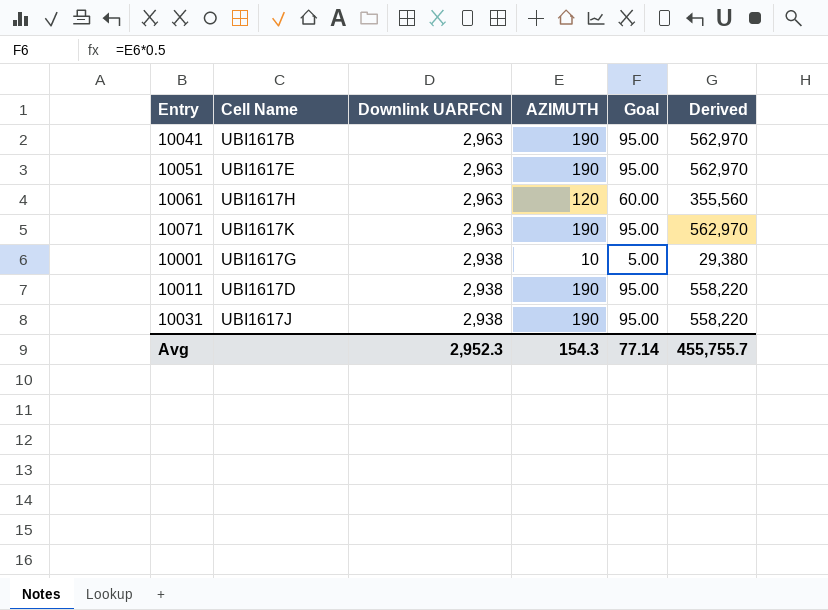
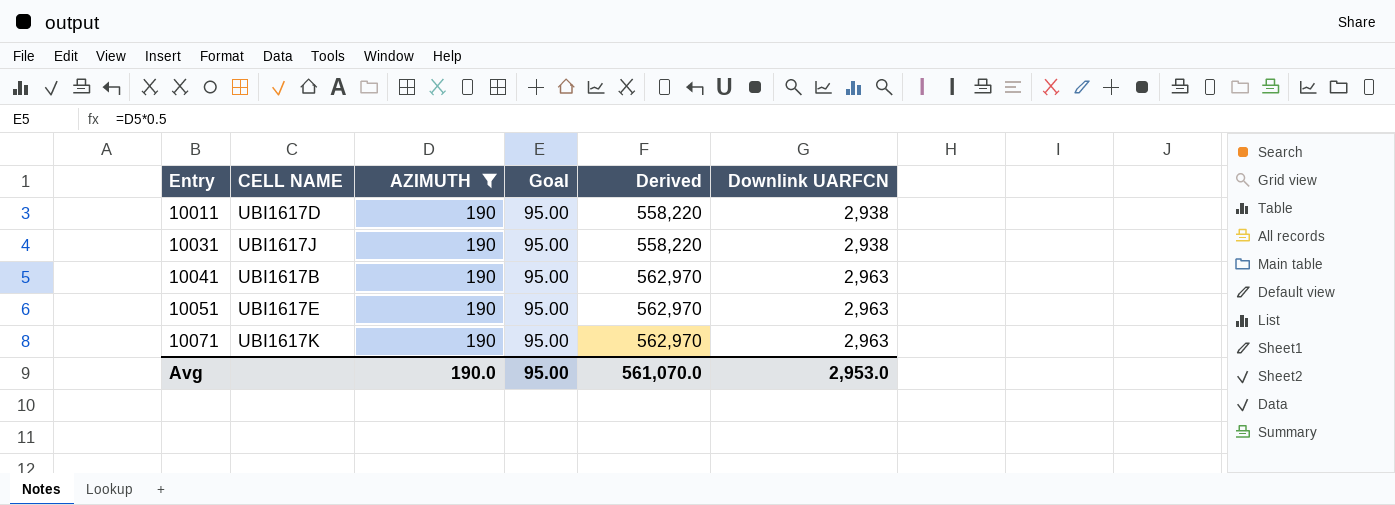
filter: none -> AZIMUTH = 190
row order: Downlink UARFCN descending -> Entry ascending
column name: Cell Name -> CELL NAME
column Downlink UARFCN | position: 3 -> 6
Avg | AZIMUTH: 154.3 -> 190.0
Avg | Goal: 77.14 -> 95.00
Avg | Derived: 455,755.7 -> 561,070.0
Avg | Downlink UARFCN: 2,952.3 -> 2,953.0

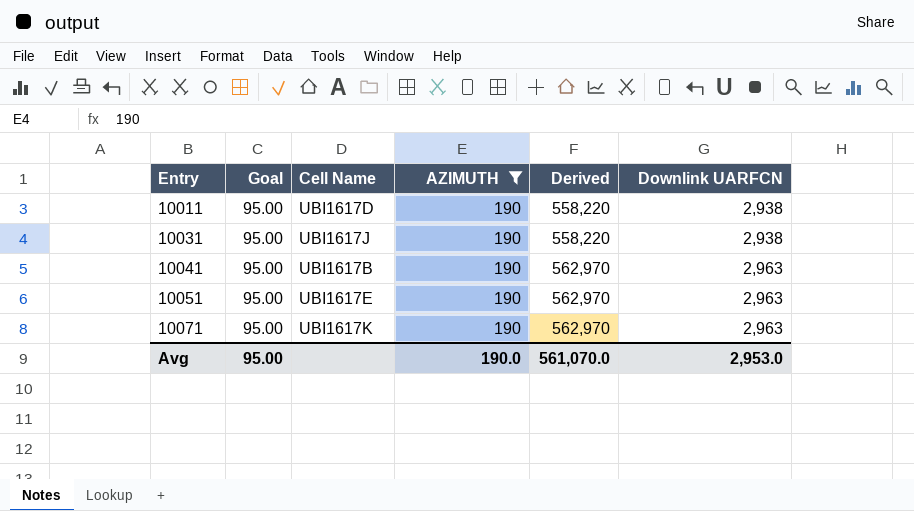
column Goal | position: 4 -> 2
column name: CELL NAME -> Cell Name

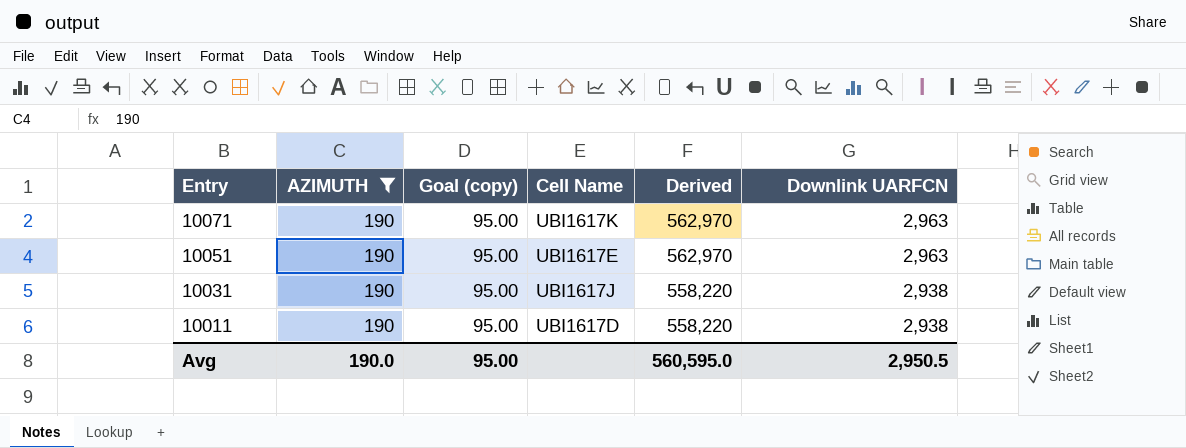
row order: Entry ascending -> Entry descending
column AZIMUTH | position: 4 -> 2
column name: Goal -> Goal (copy)
row 10041: 95.00 | UBI1617B | 190 | 562,970 | 2,963 -> none
Avg | Derived: 561,070.0 -> 560,595.0
Avg | Downlink UARFCN: 2,953.0 -> 2,950.5

